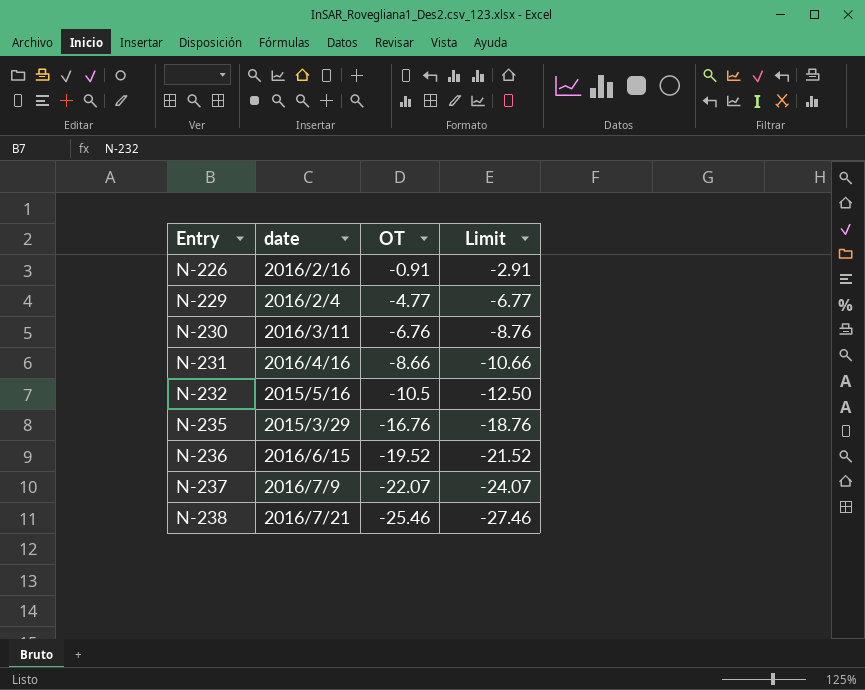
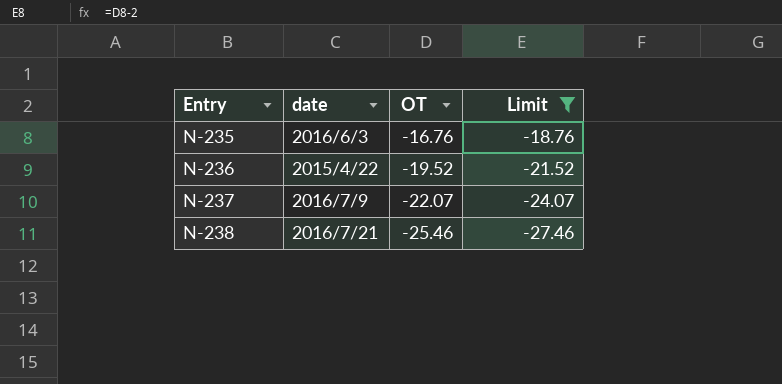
filter: none -> Limit <= -18.76
N-235 | date: 2015/3/29 -> 2016/6/3
N-236 | date: 2016/6/15 -> 2015/4/22

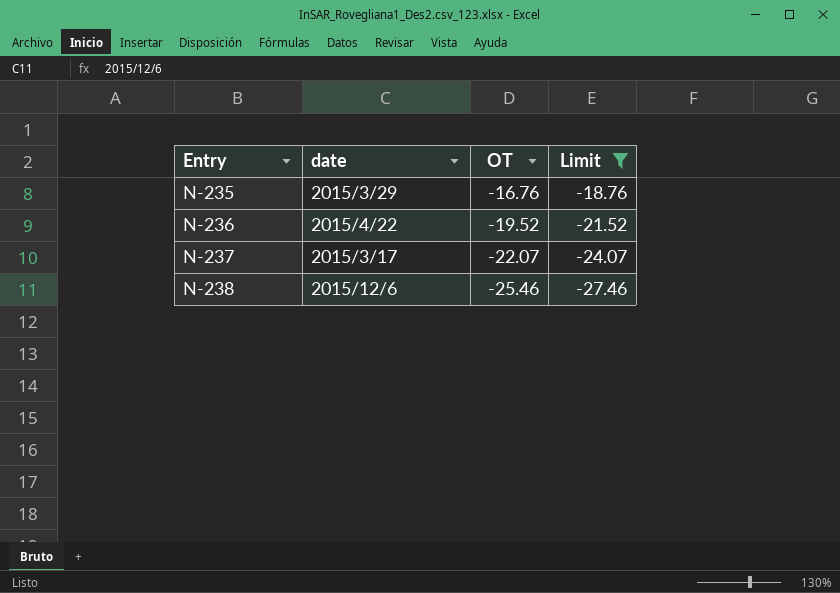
N-235 | date: 2016/6/3 -> 2015/3/29
N-237 | date: 2016/7/9 -> 2015/3/17
N-238 | date: 2016/7/21 -> 2015/12/6

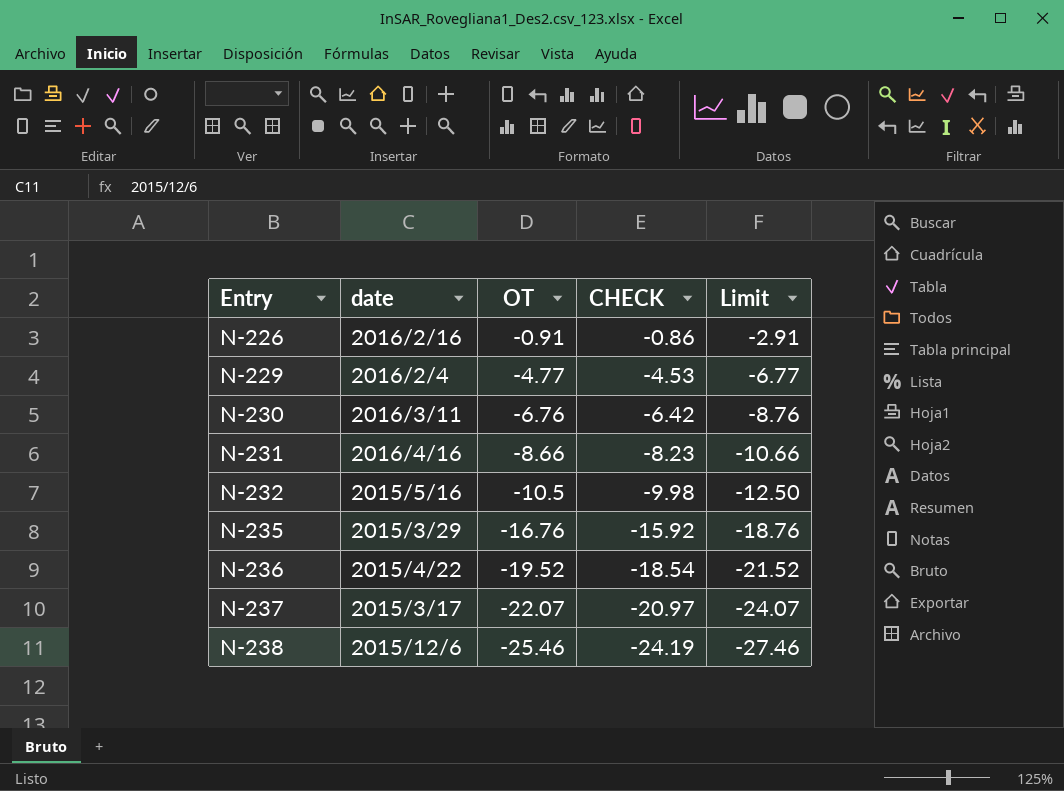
filter: Limit <= -18.76 -> none
column CHECK | formula: none -> [OT] * 0.95

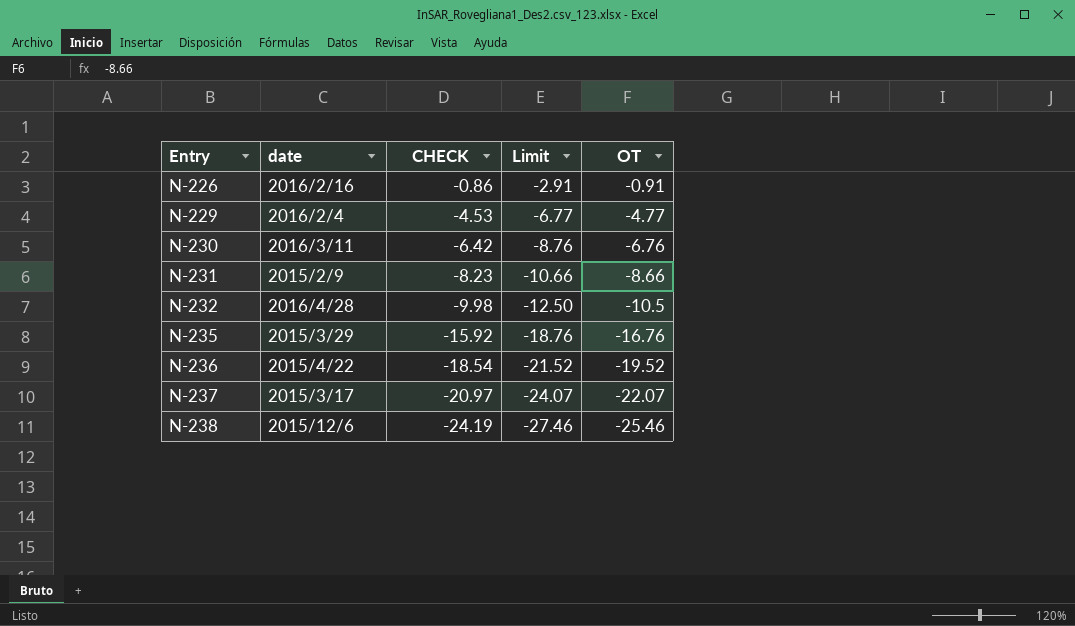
column OT | position: 3 -> 5
N-231 | date: 2016/4/16 -> 2015/2/9
N-232 | date: 2015/5/16 -> 2016/4/28

